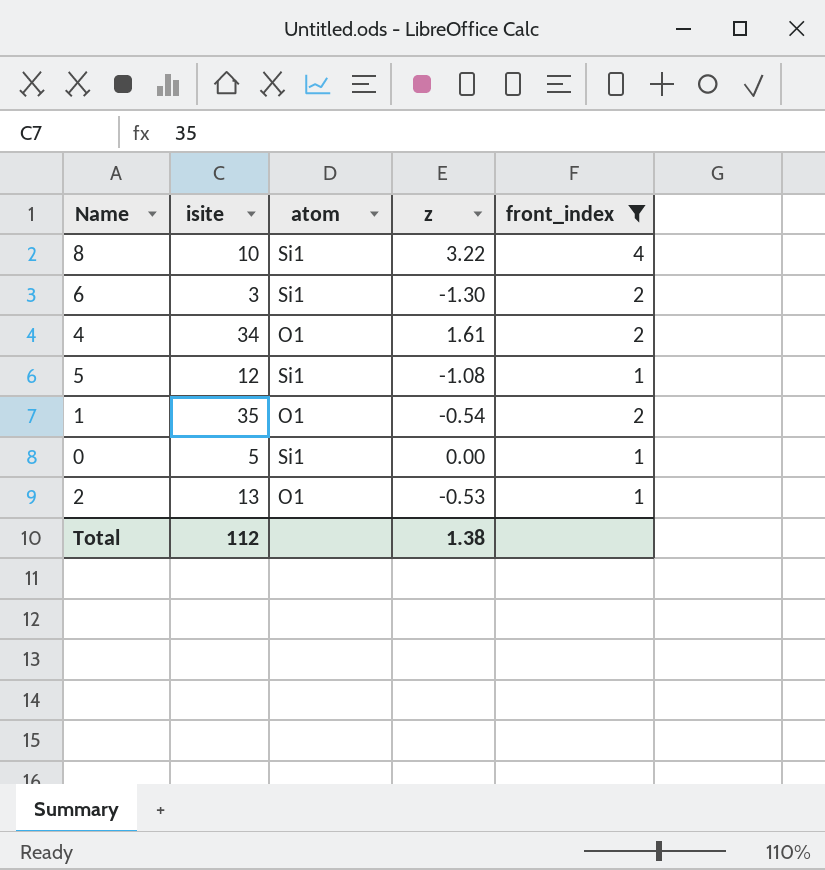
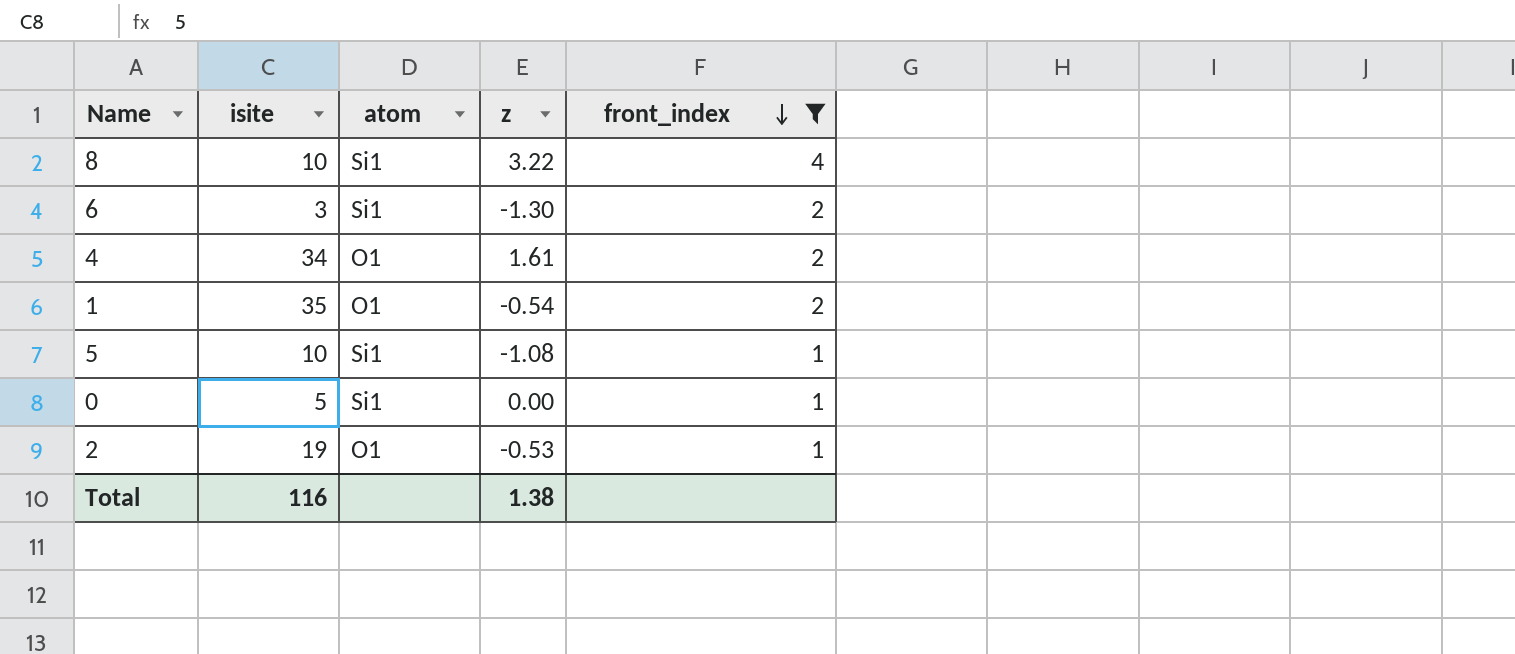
row order: none -> front_index descending
5 | isite: 12 -> 10
2 | isite: 13 -> 19
Total | isite: 112 -> 116

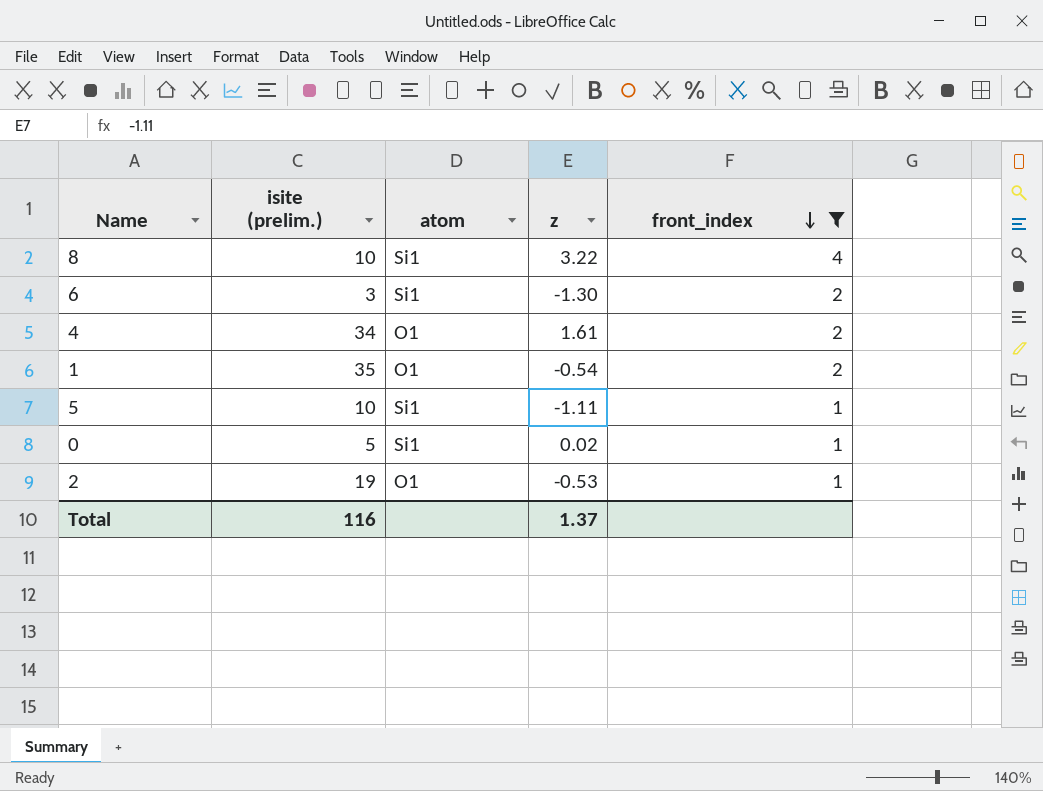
column name: isite -> isite (prelim.)
5 | z: -1.08 -> -1.11
0 | z: 0.00 -> 0.02
Total | z: 1.38 -> 1.37

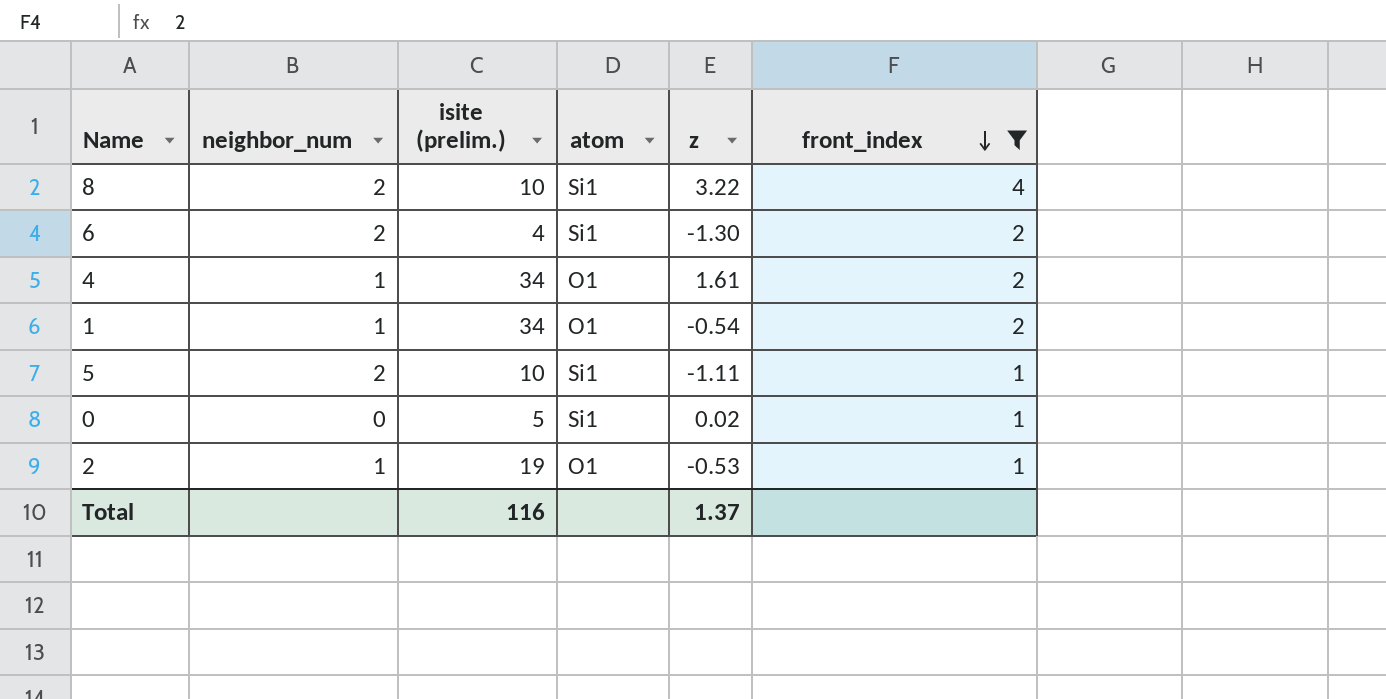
column neighbor_num | position: none -> 2
6 | isite (prelim.): 3 -> 4
1 | isite (prelim.): 35 -> 34

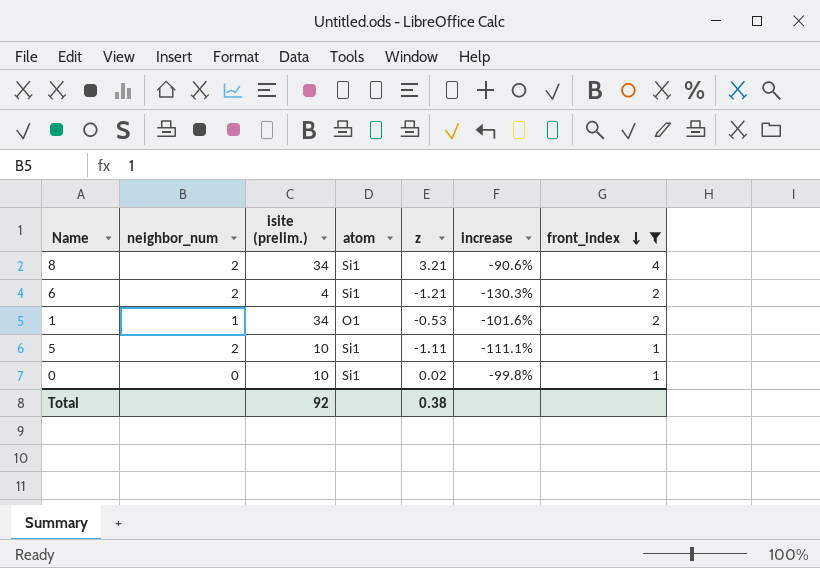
column increase | formula: none -> ([z] - [isite (prelim.)]) / [isite (prelim.)]
row 4: 1 | 34 | O1 | 1.61 | 2 -> none
row 2: 1 | 19 | O1 | -0.53 | 1 -> none
8 | isite (prelim.): 10 -> 34
8 | z: 3.22 -> 3.21
6 | z: -1.30 -> -1.21
1 | z: -0.54 -> -0.53
0 | isite (prelim.): 5 -> 10
Total | isite (prelim.): 116 -> 92
Total | z: 1.37 -> 0.38

